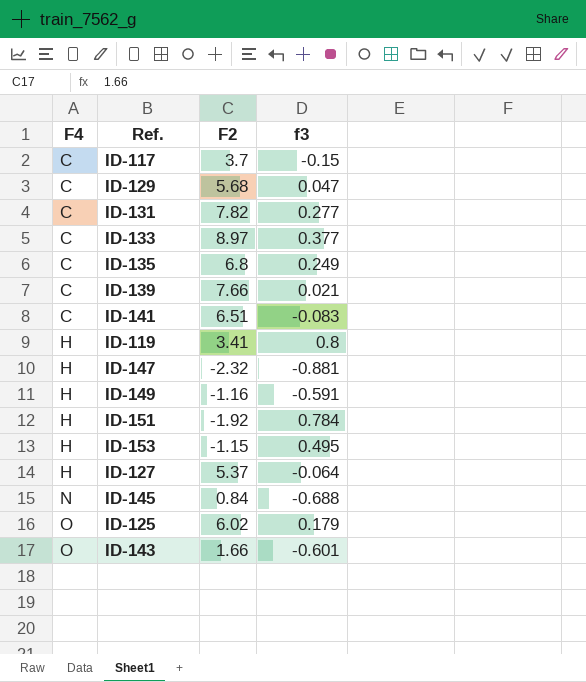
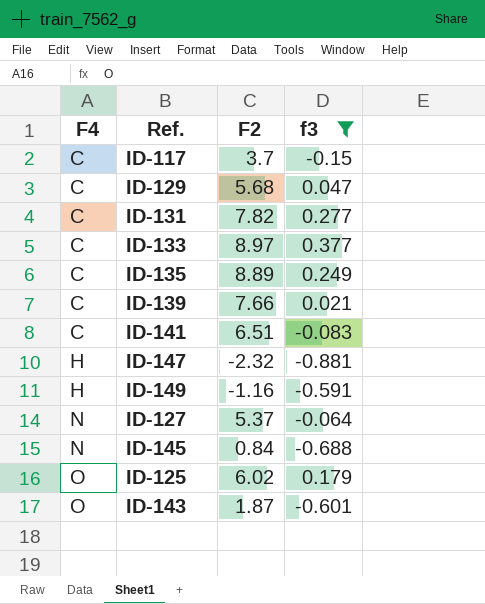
filter: none -> f3 <= 0.377
ID-135 | F2: 6.8 -> 8.89
ID-127 | F4: H -> N
ID-143 | F2: 1.66 -> 1.87

